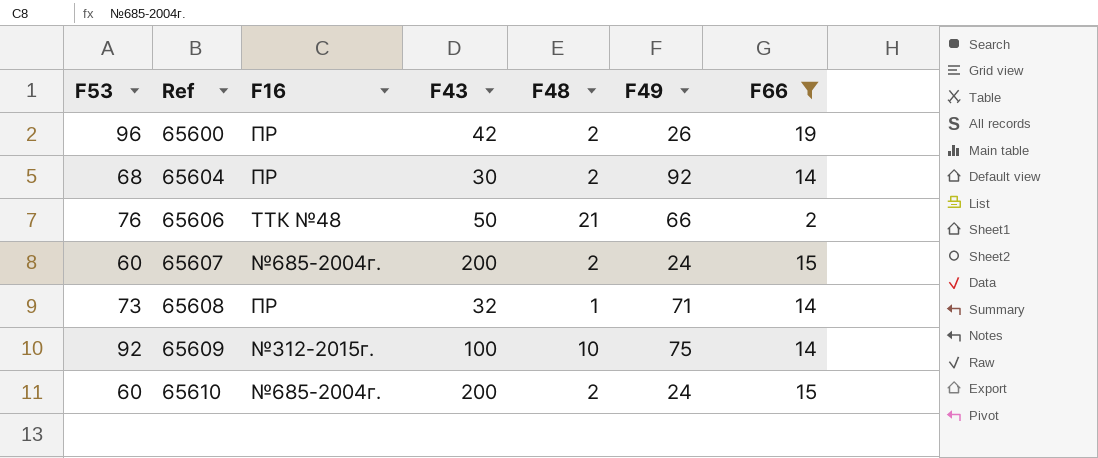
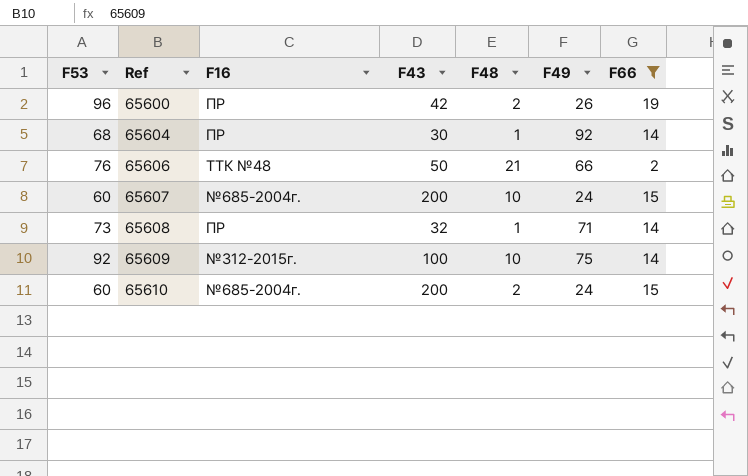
65604 | F48: 2 -> 1
65607 | F48: 2 -> 10

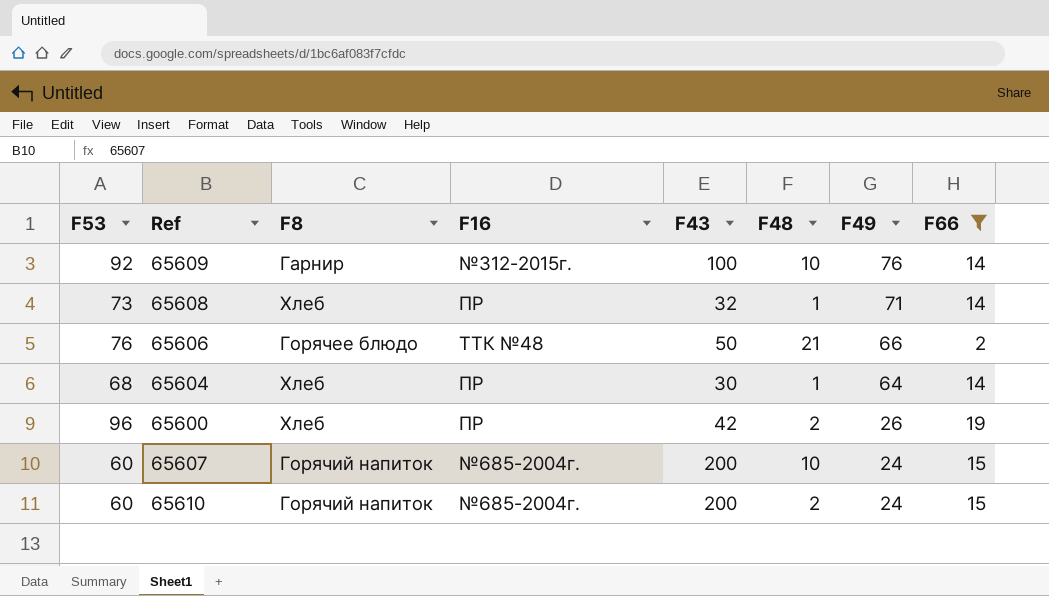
row order: Ref ascending -> F49 descending
column F8 | position: none -> 3
65609 | F49: 75 -> 76
65604 | F49: 92 -> 64

